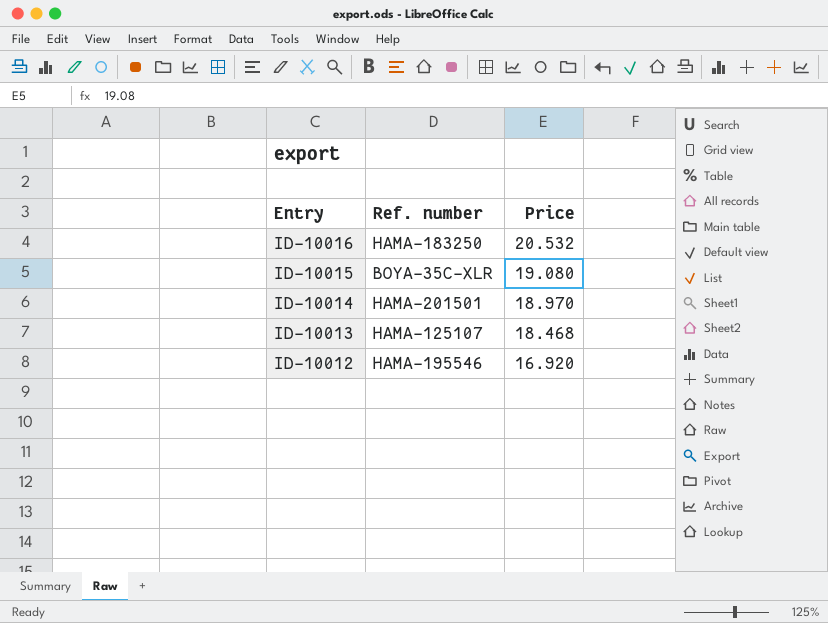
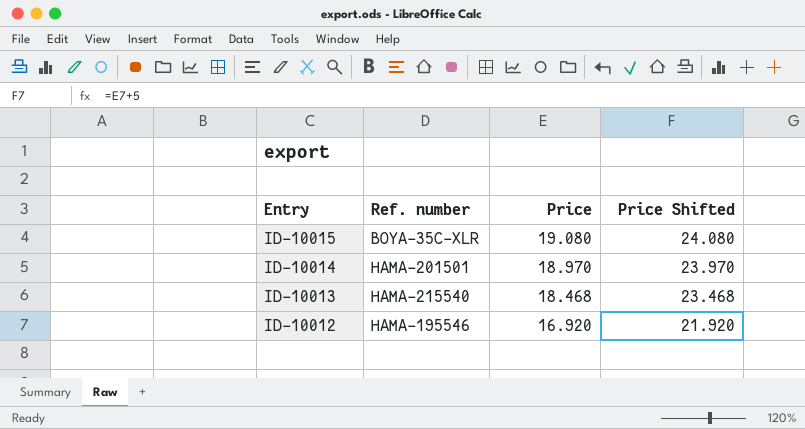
column Price Shifted | formula: none -> [Price] + 5
row ID-10016: HAMA-183250 | 20.532 -> none
ID-10013 | Ref. number: HAMA-125107 -> HAMA-215540

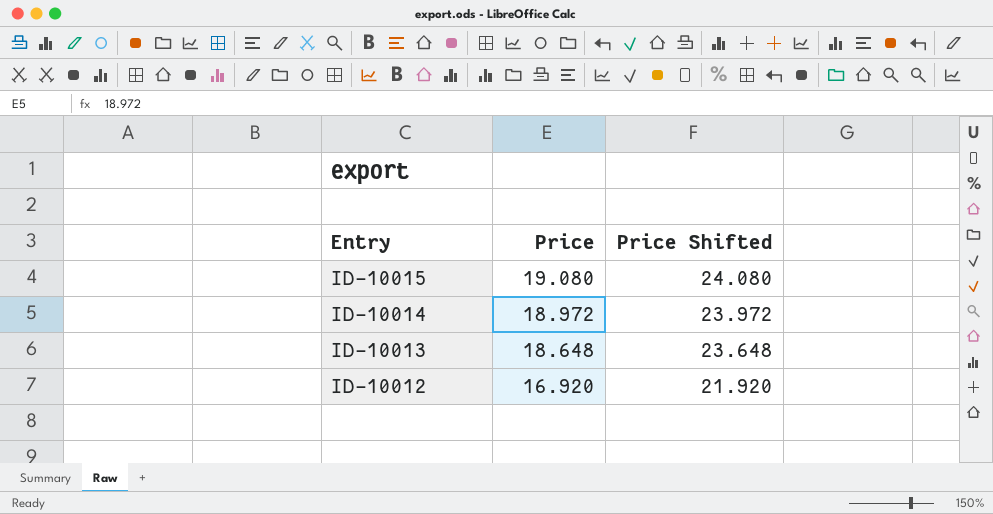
column Ref. number | position: 2 -> none
ID-10014 | Price: 18.970 -> 18.972
ID-10014 | Price Shifted: 23.970 -> 23.972
ID-10013 | Price: 18.468 -> 18.648
ID-10013 | Price Shifted: 23.468 -> 23.648

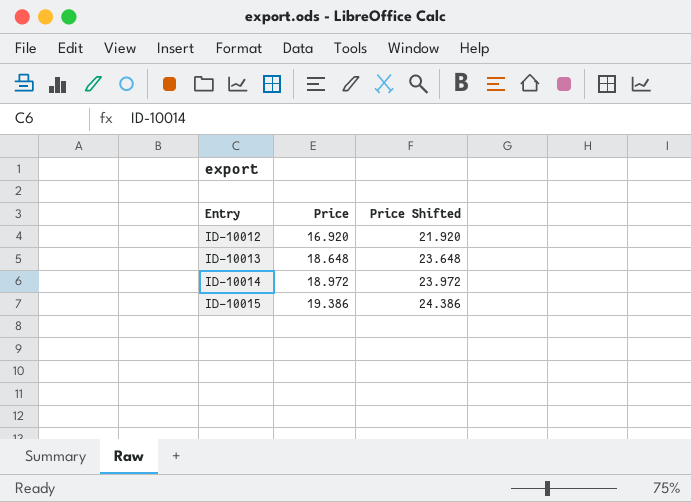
row order: Entry descending -> Entry ascending
ID-10015 | Price: 19.080 -> 19.386
ID-10015 | Price Shifted: 24.080 -> 24.386

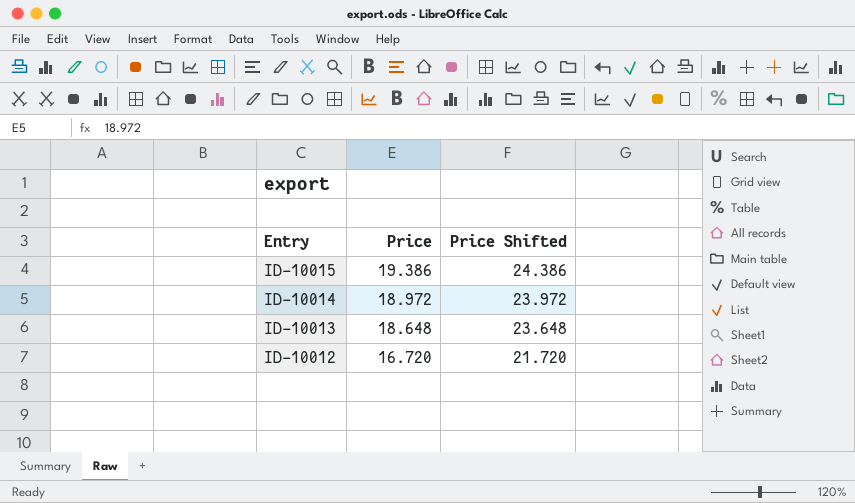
row order: Entry ascending -> Entry descending
ID-10012 | Price: 16.920 -> 16.720
ID-10012 | Price Shifted: 21.920 -> 21.720

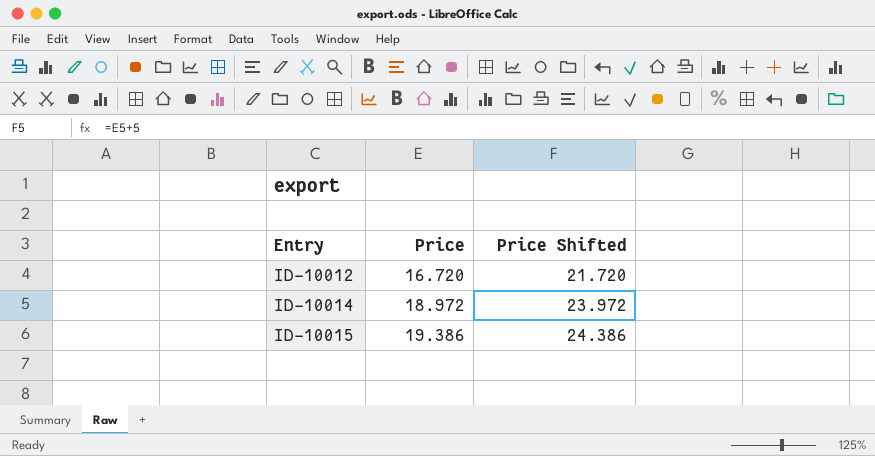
row order: Entry descending -> Entry ascending
row ID-10013: 18.648 | 23.648 -> none

